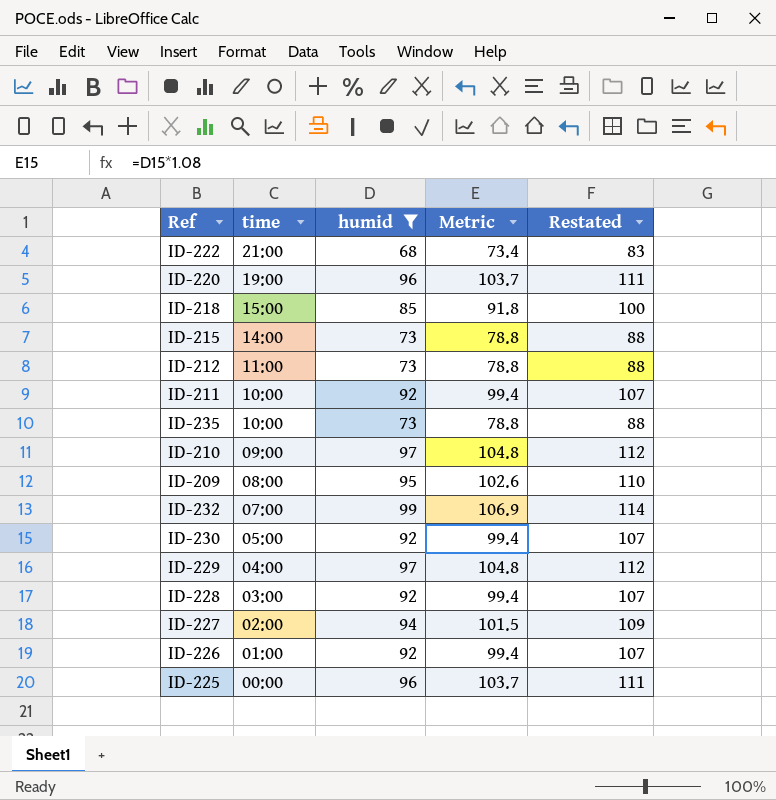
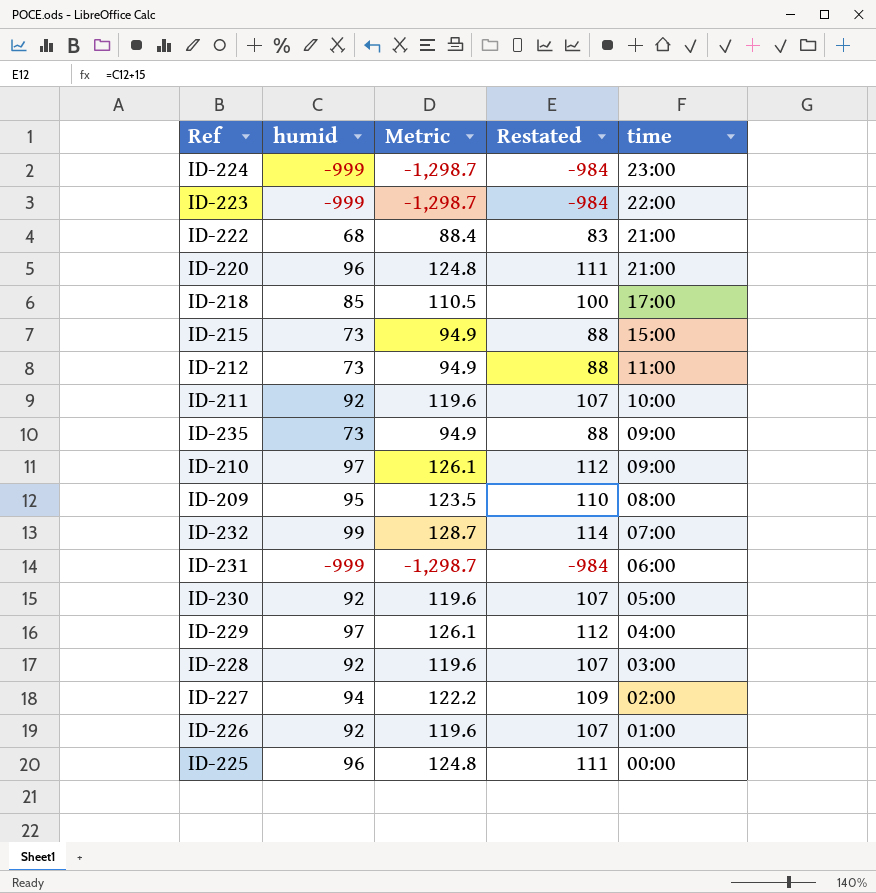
filter: humid != -999 -> none
column Metric | formula: [humid] * 1.08 -> [humid] * 1.3
column time | position: 2 -> 5
ID-220 | time: 19:00 -> 21:00
ID-218 | time: 15:00 -> 17:00
ID-215 | time: 14:00 -> 15:00
ID-235 | time: 10:00 -> 09:00

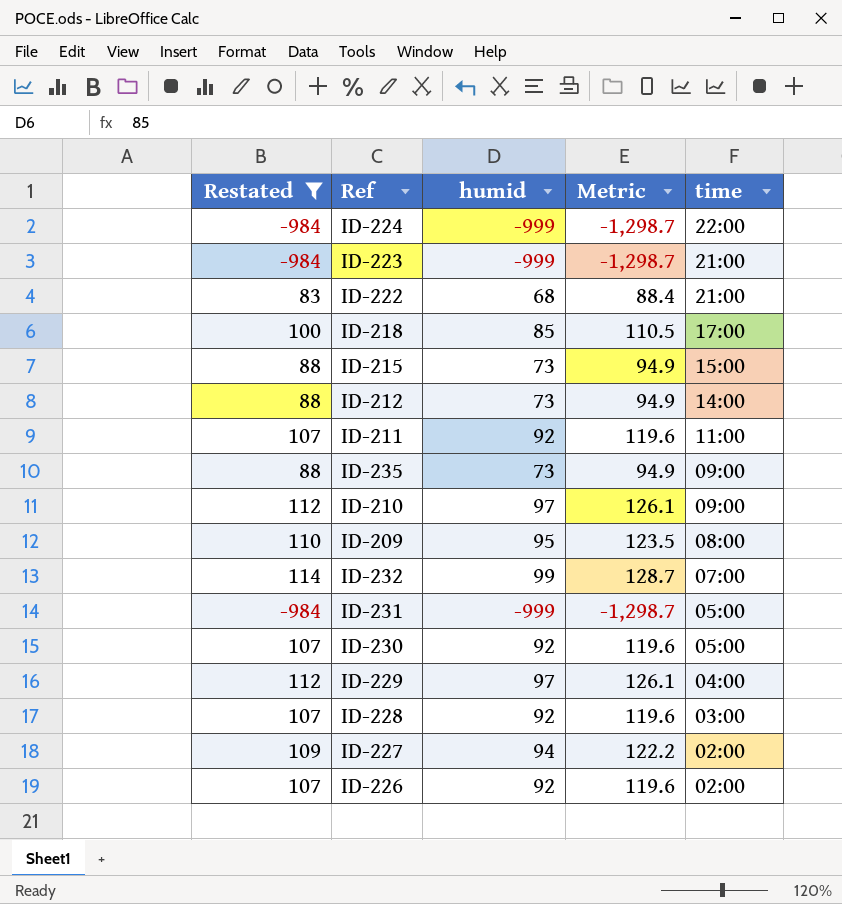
filter: none -> Restated != 111
column Restated | position: 4 -> 1
ID-224 | time: 23:00 -> 22:00
ID-223 | time: 22:00 -> 21:00
ID-212 | time: 11:00 -> 14:00
ID-211 | time: 10:00 -> 11:00
ID-231 | time: 06:00 -> 05:00
ID-226 | time: 01:00 -> 02:00

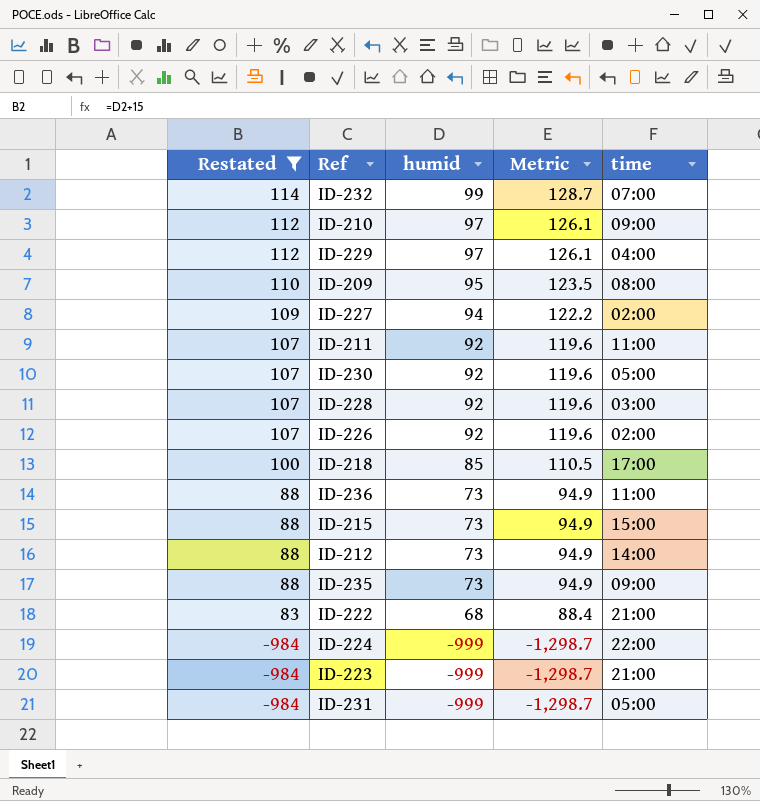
row order: time descending -> Restated descending
row ID-236: none -> 88 | 73 | 94.9 | 11:00

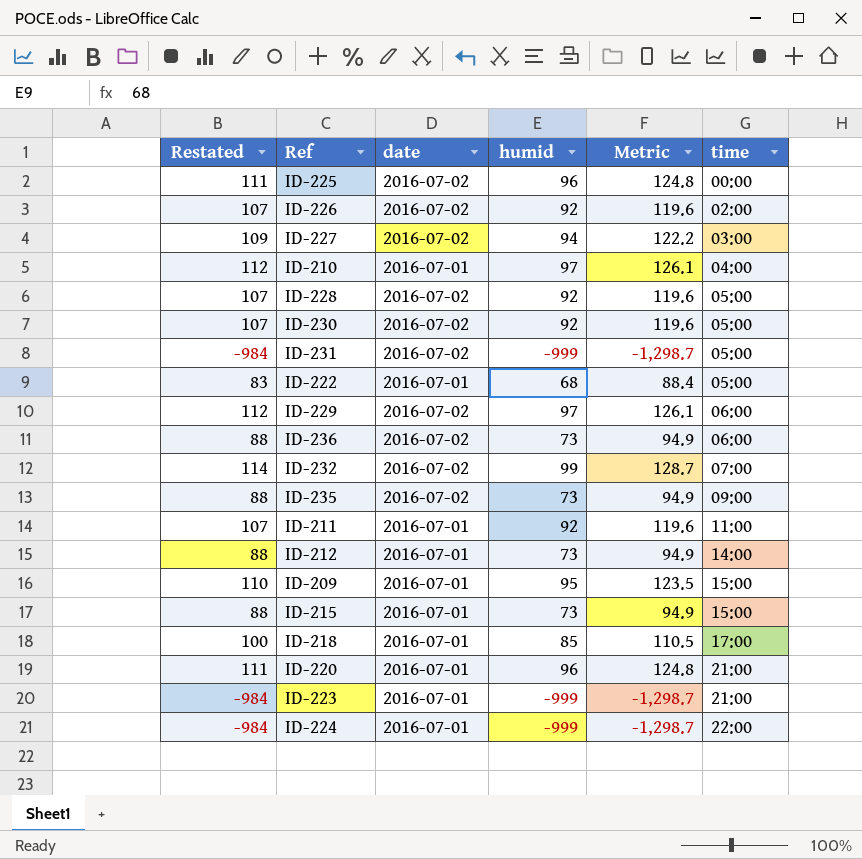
filter: Restated != 111 -> none
row order: Restated descending -> time ascending
column date | position: none -> 3
ID-227 | time: 02:00 -> 03:00
ID-210 | time: 09:00 -> 04:00
ID-228 | time: 03:00 -> 05:00
ID-222 | time: 21:00 -> 05:00
ID-229 | time: 04:00 -> 06:00
ID-236 | time: 11:00 -> 06:00
ID-209 | time: 08:00 -> 15:00

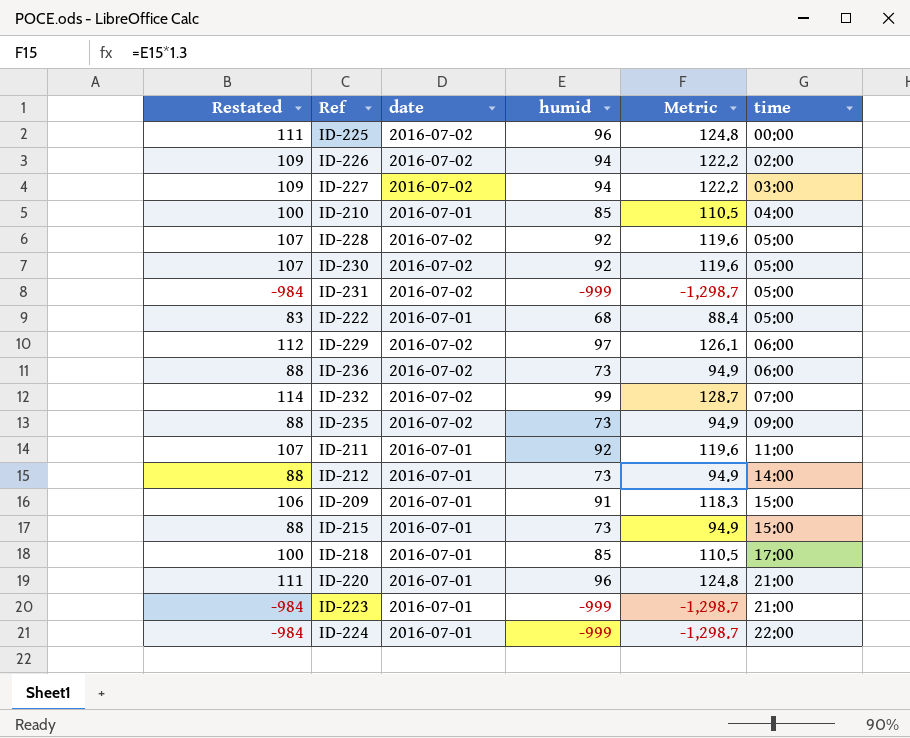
ID-226 | Restated: 107 -> 109
ID-226 | humid: 92 -> 94
ID-226 | Metric: 119.6 -> 122.2
ID-210 | Restated: 112 -> 100
ID-210 | humid: 97 -> 85
ID-210 | Metric: 126.1 -> 110.5
ID-209 | Restated: 110 -> 106
ID-209 | humid: 95 -> 91
ID-209 | Metric: 123.5 -> 118.3

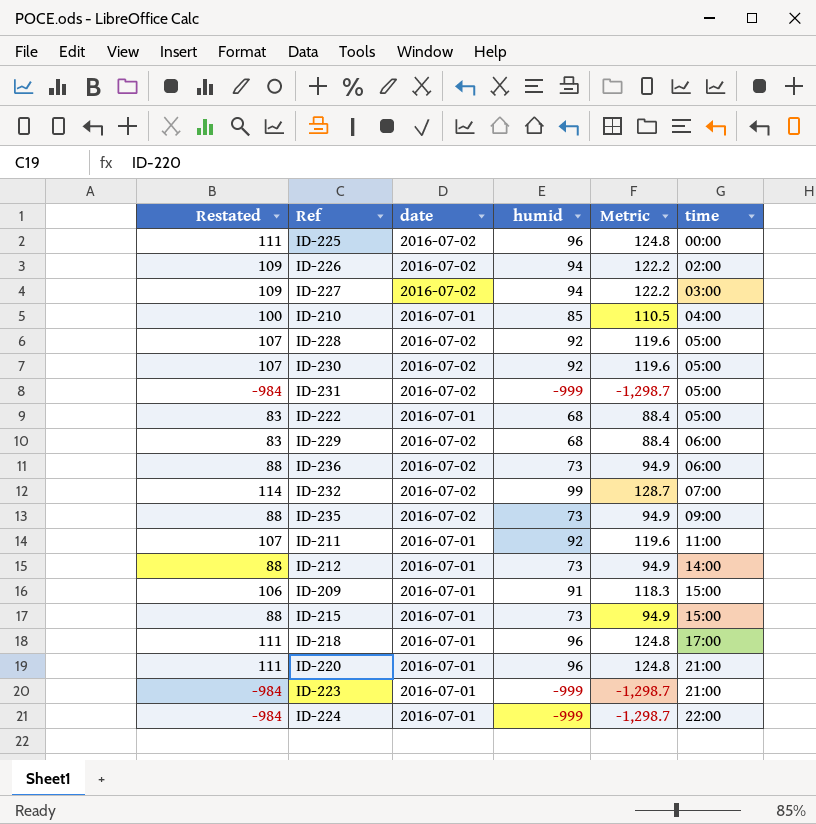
ID-229 | Restated: 112 -> 83
ID-229 | humid: 97 -> 68
ID-229 | Metric: 126.1 -> 88.4
ID-218 | Restated: 100 -> 111
ID-218 | humid: 85 -> 96
ID-218 | Metric: 110.5 -> 124.8

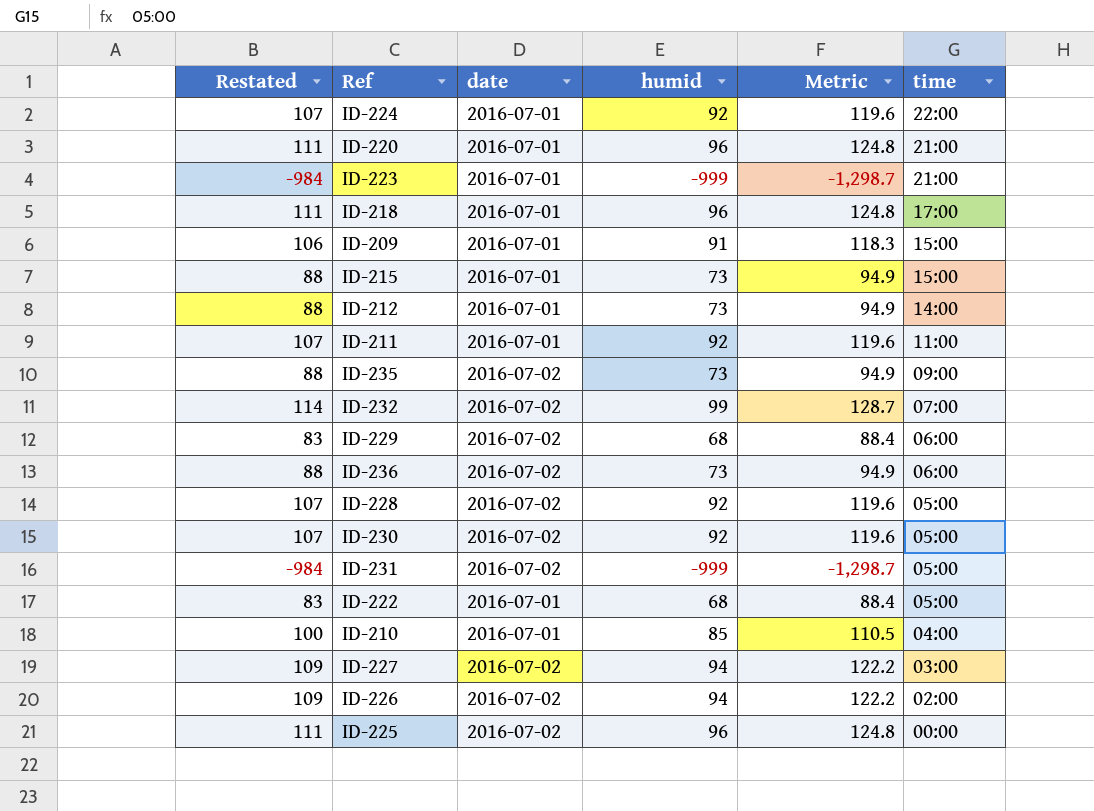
row order: time ascending -> time descending
ID-224 | Restated: -984 -> 107
ID-224 | humid: -999 -> 92
ID-224 | Metric: -1,298.7 -> 119.6

